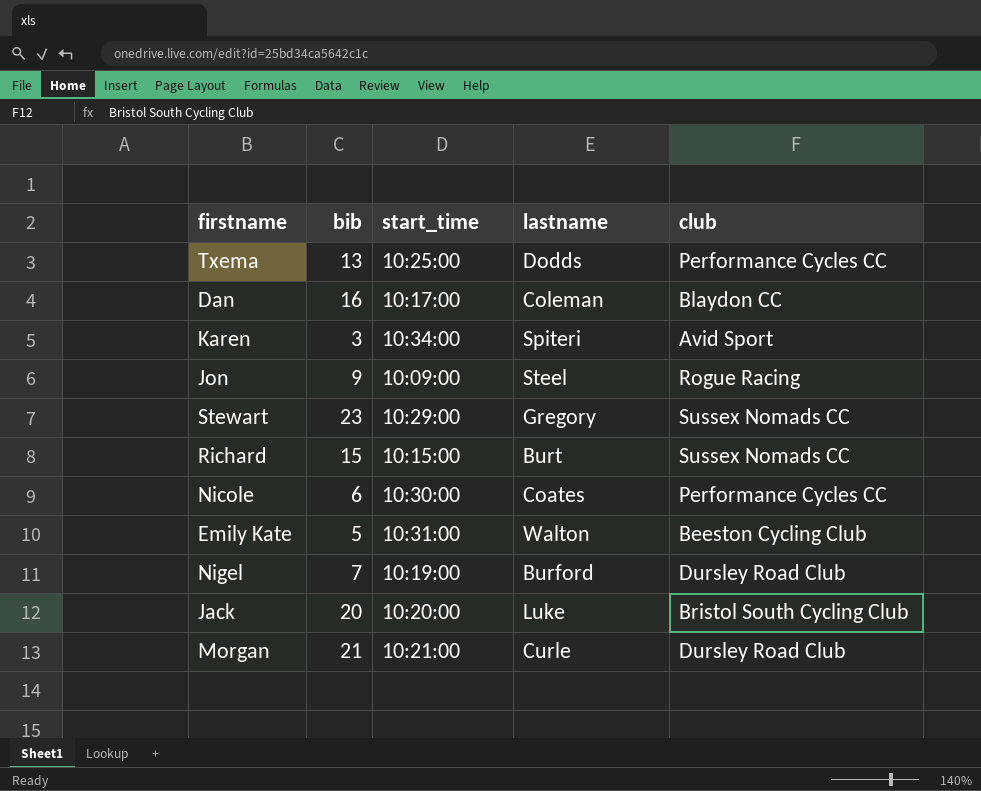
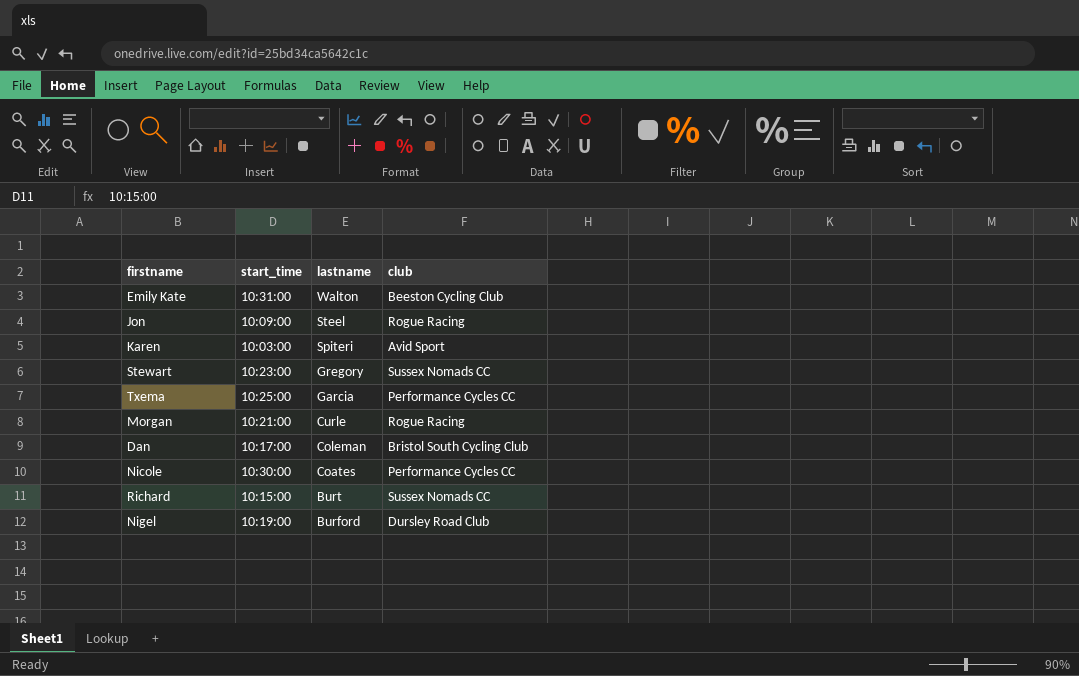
row order: none -> lastname descending
column bib | position: 2 -> none
row Jack: 20 | 10:20:00 | Luke | Bristol South Cycling Club -> none
Karen | start_time: 10:34:00 -> 10:03:00
Stewart | start_time: 10:29:00 -> 10:23:00
Txema | lastname: Dodds -> Garcia
Morgan | club: Dursley Road Club -> Rogue Racing
Dan | club: Blaydon CC -> Bristol South Cycling Club

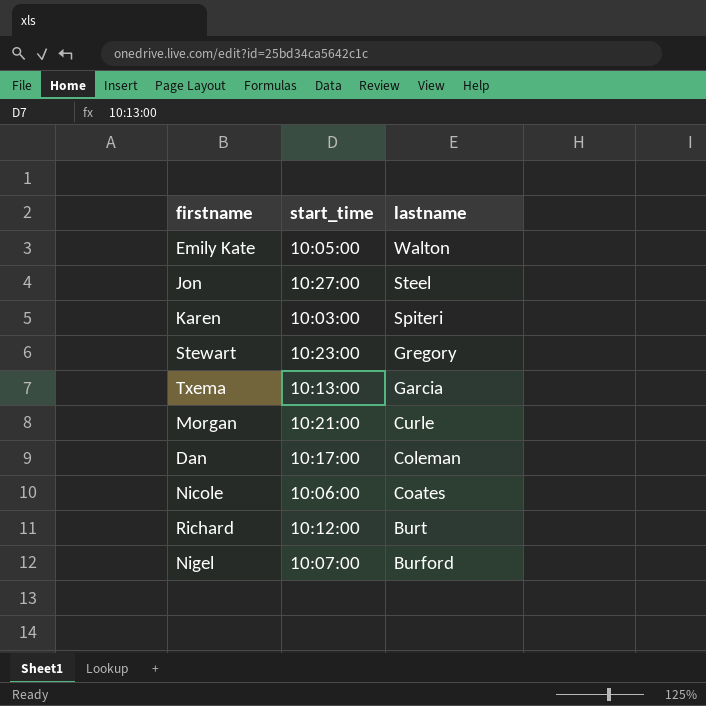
column club | position: 4 -> none
Emily Kate | start_time: 10:31:00 -> 10:05:00
Jon | start_time: 10:09:00 -> 10:27:00
Txema | start_time: 10:25:00 -> 10:13:00
Nicole | start_time: 10:30:00 -> 10:06:00
Richard | start_time: 10:15:00 -> 10:12:00
Nigel | start_time: 10:19:00 -> 10:07:00

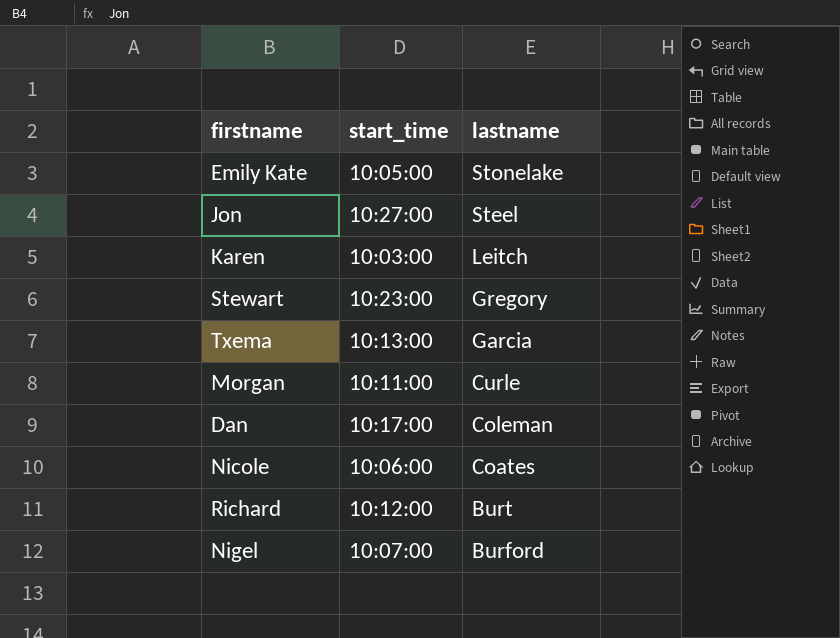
Emily Kate | lastname: Walton -> Stonelake
Karen | lastname: Spiteri -> Leitch
Morgan | start_time: 10:21:00 -> 10:11:00

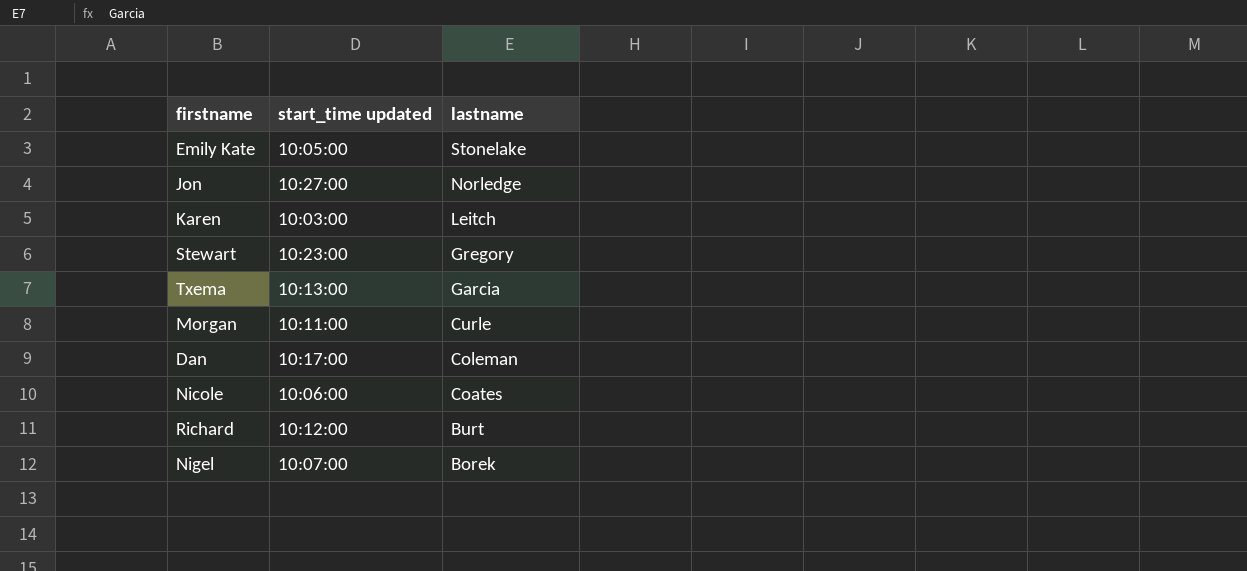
column name: start_time -> start_time updated
Jon | lastname: Steel -> Norledge
Nigel | lastname: Burford -> Borek

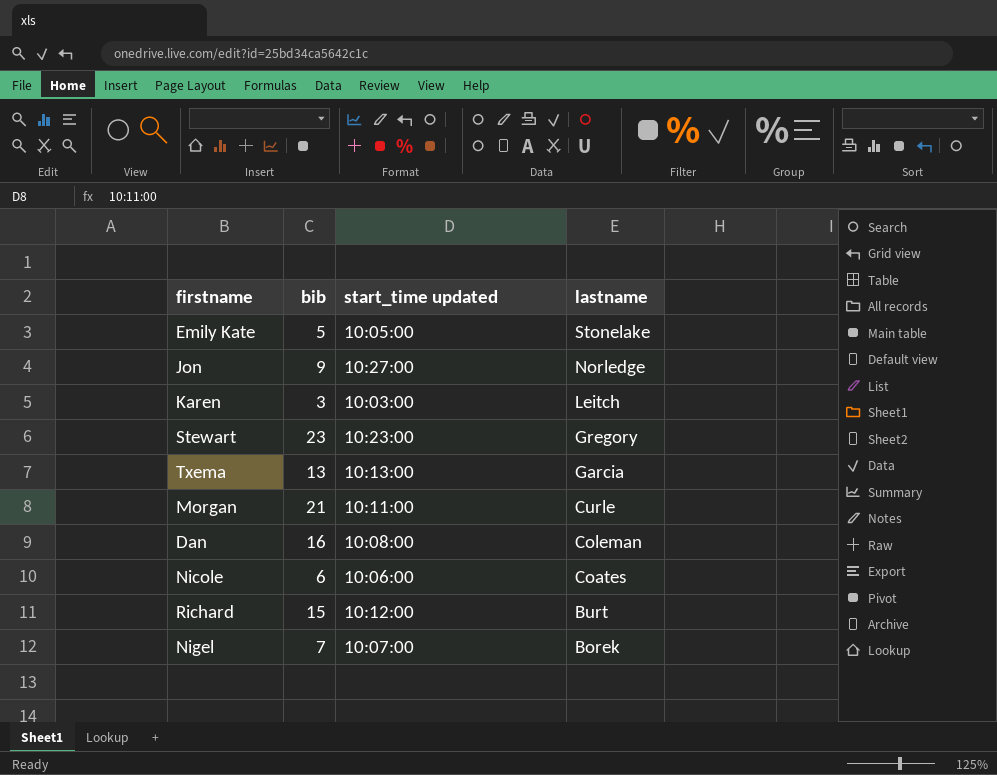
column bib | position: none -> 2
Dan | start_time updated: 10:17:00 -> 10:08:00

